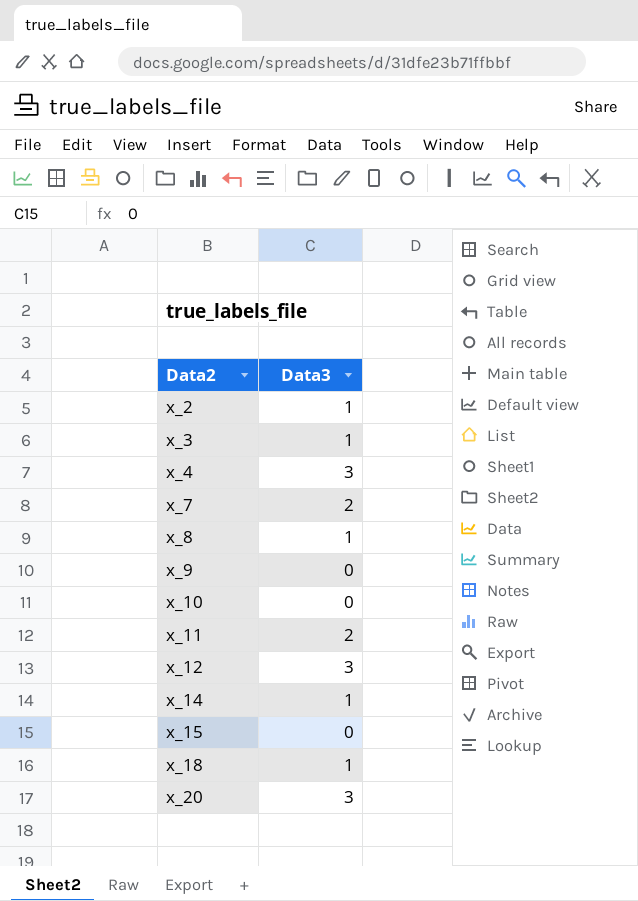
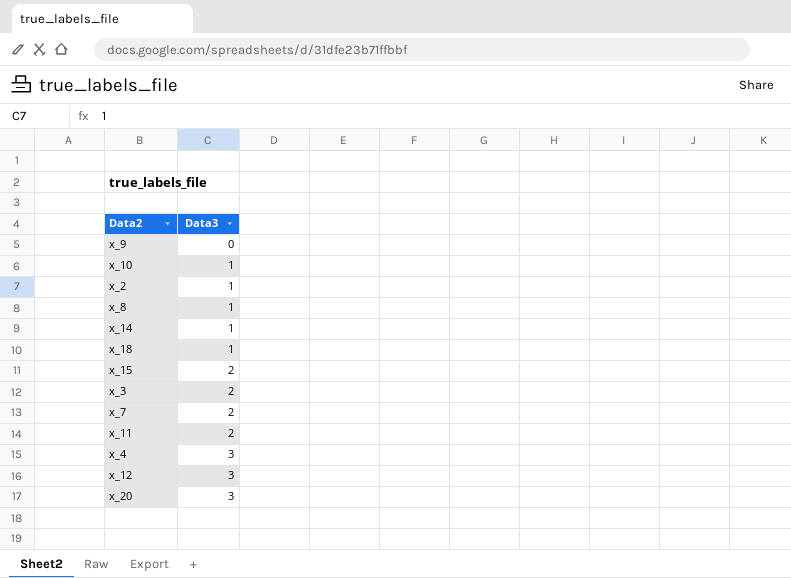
row order: Data2 ascending -> Data3 ascending
x_10 | Data3: 0 -> 1
x_15 | Data3: 0 -> 2
x_3 | Data3: 1 -> 2

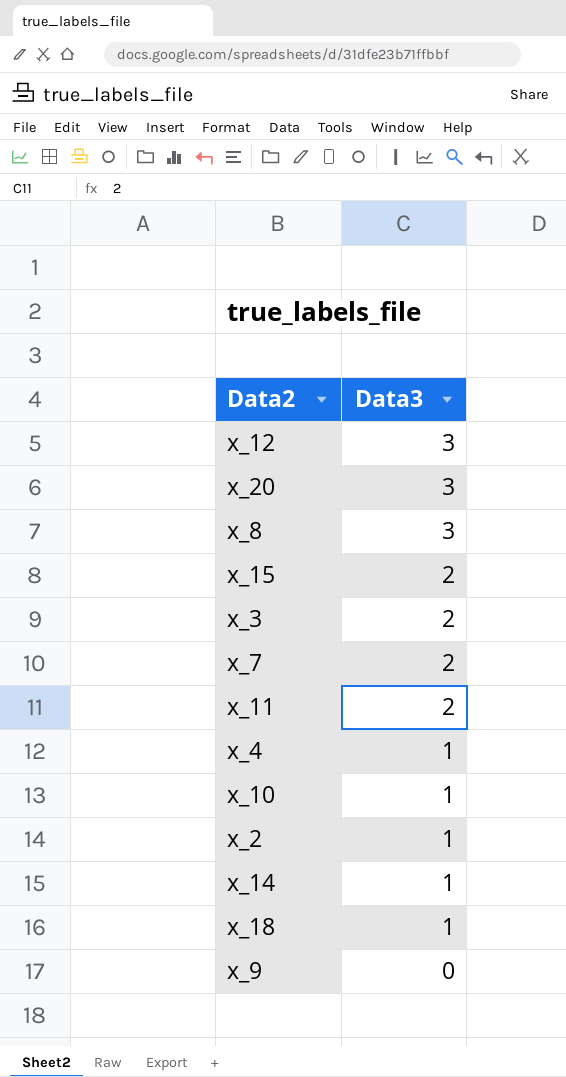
row order: Data3 ascending -> Data3 descending
x_8 | Data3: 1 -> 3
x_4 | Data3: 3 -> 1

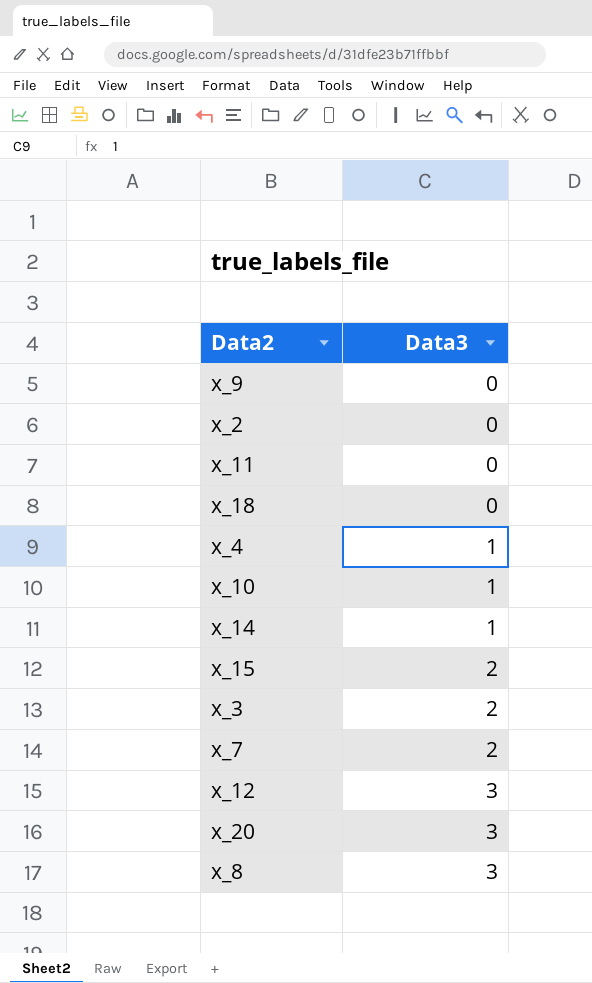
row order: Data3 descending -> Data3 ascending
x_2 | Data3: 1 -> 0
x_11 | Data3: 2 -> 0
x_18 | Data3: 1 -> 0

